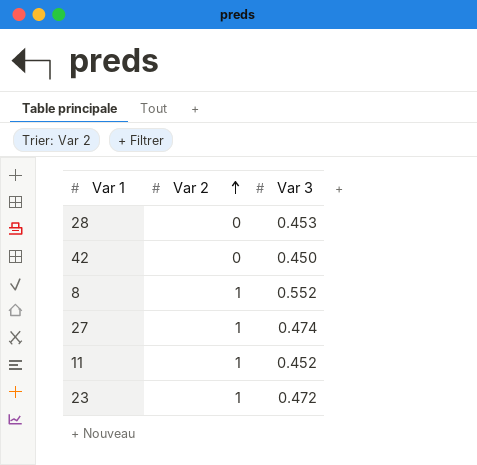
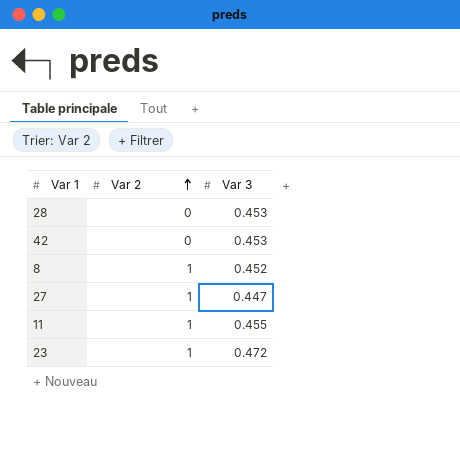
42 | Var 3: 0.450 -> 0.453
8 | Var 3: 0.552 -> 0.452
27 | Var 3: 0.474 -> 0.447
11 | Var 3: 0.452 -> 0.455

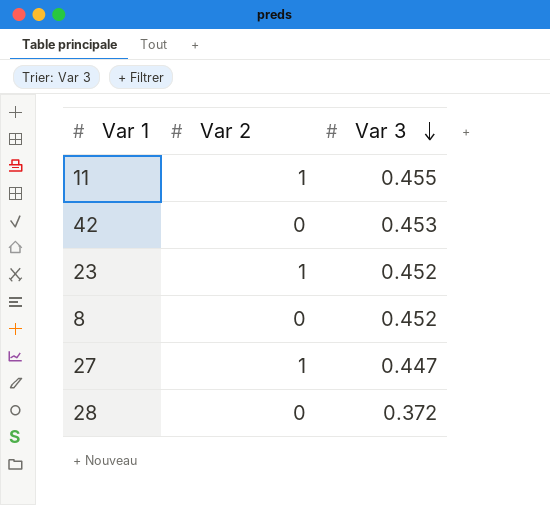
row order: Var 2 ascending -> Var 3 descending
23 | Var 3: 0.472 -> 0.452
8 | Var 2: 1 -> 0
28 | Var 3: 0.453 -> 0.372

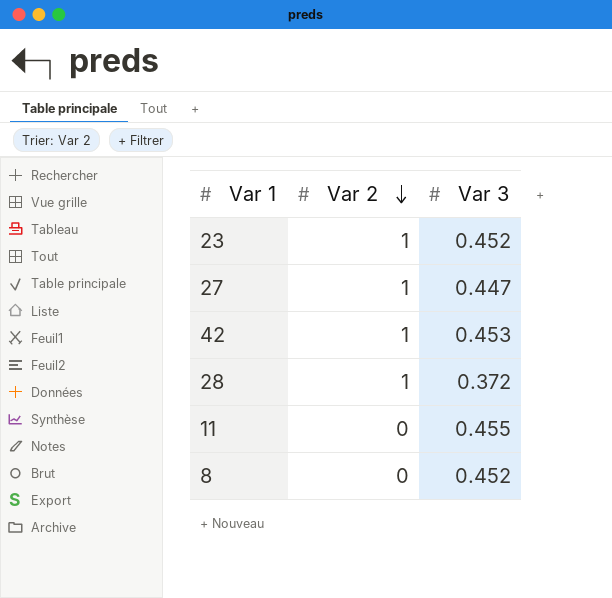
row order: Var 3 descending -> Var 2 descending
42 | Var 2: 0 -> 1
28 | Var 2: 0 -> 1
11 | Var 2: 1 -> 0

